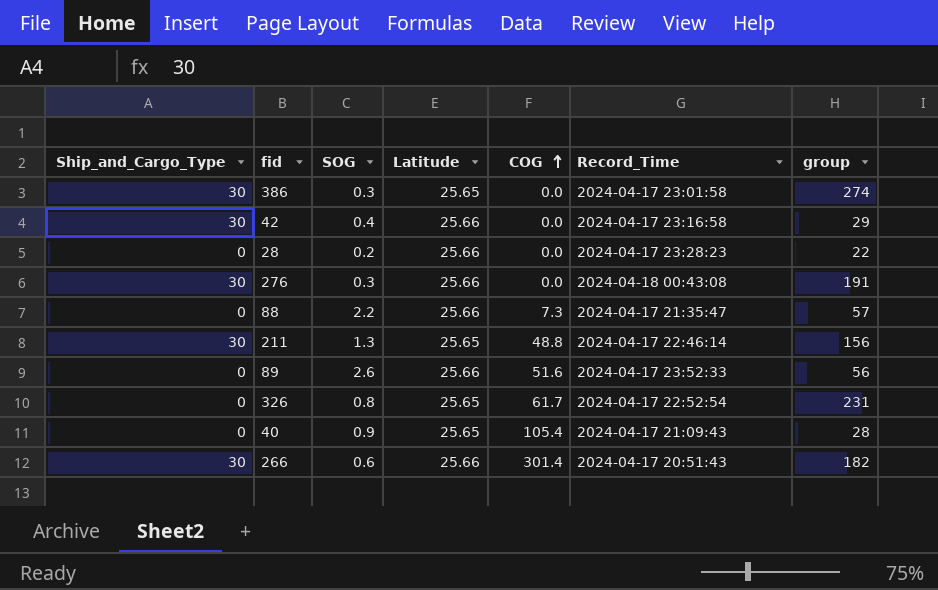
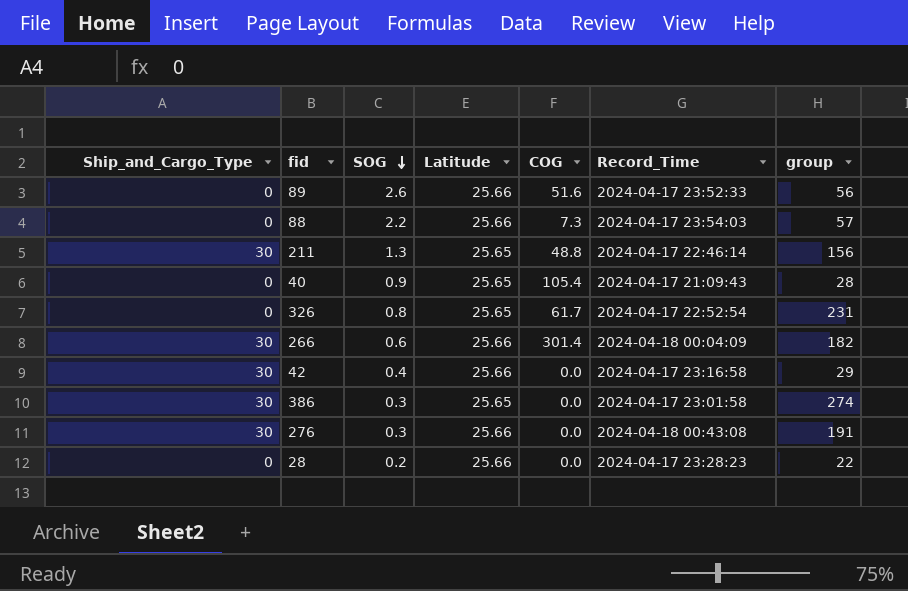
row order: COG ascending -> SOG descending
88 | Record_Time: 2024-04-17 21:35:47 -> 2024-04-17 23:54:03
266 | Record_Time: 2024-04-17 20:51:43 -> 2024-04-18 00:04:09

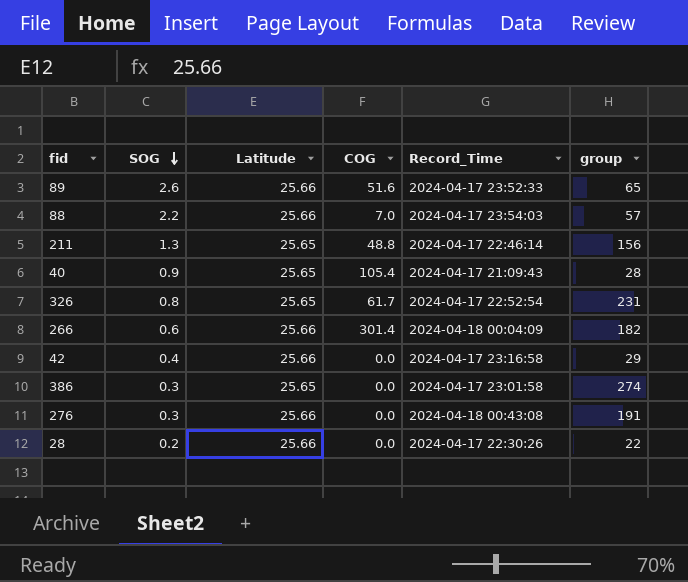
column Ship_and_Cargo_Type | position: 1 -> none
89 | group: 56 -> 65
88 | COG: 7.3 -> 7.0
28 | Record_Time: 2024-04-17 23:28:23 -> 2024-04-17 22:30:26

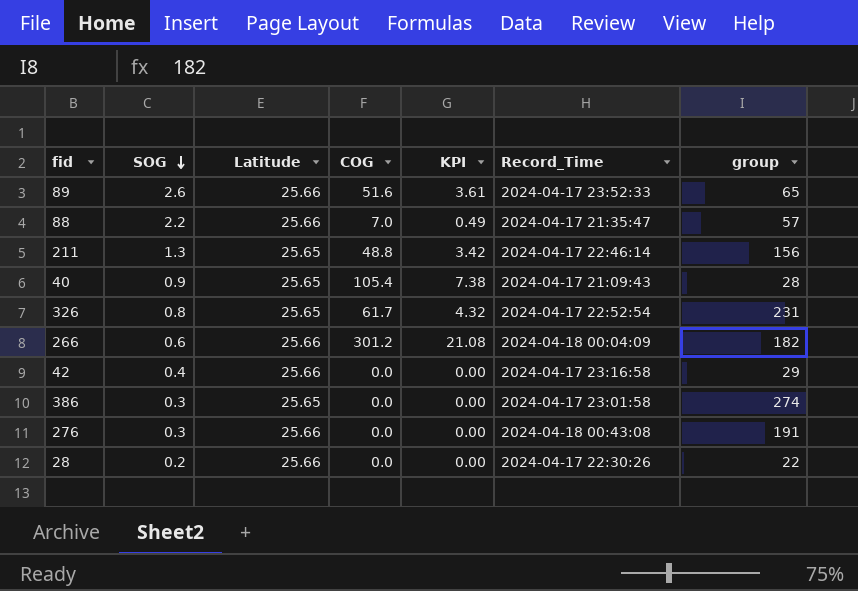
column KPI | formula: none -> [COG] * 0.07
88 | Record_Time: 2024-04-17 23:54:03 -> 2024-04-17 21:35:47
266 | COG: 301.4 -> 301.2

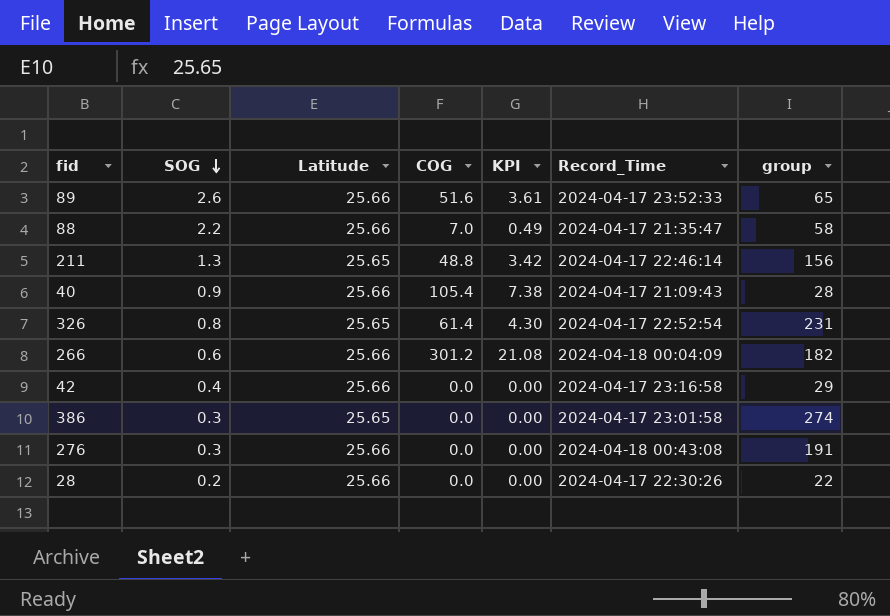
88 | group: 57 -> 58
40 | Latitude: 25.65 -> 25.66
326 | COG: 61.7 -> 61.4
326 | KPI: 4.32 -> 4.30

